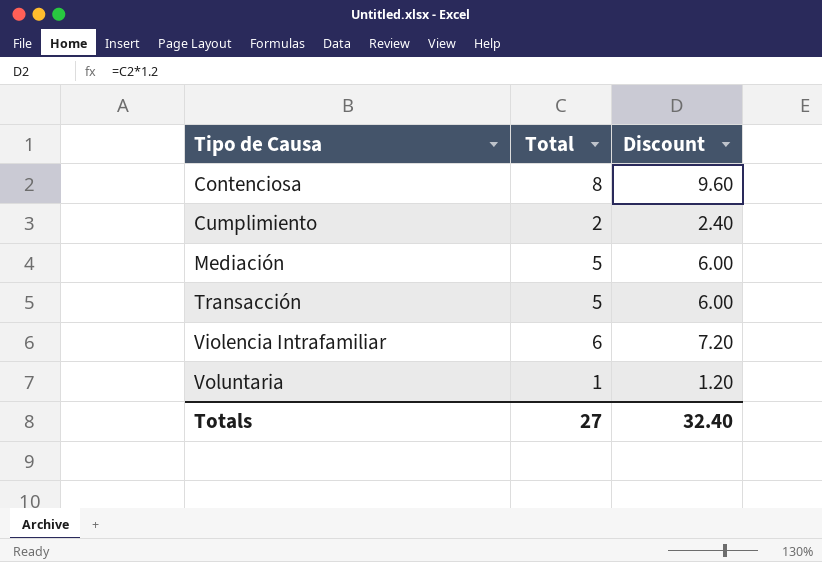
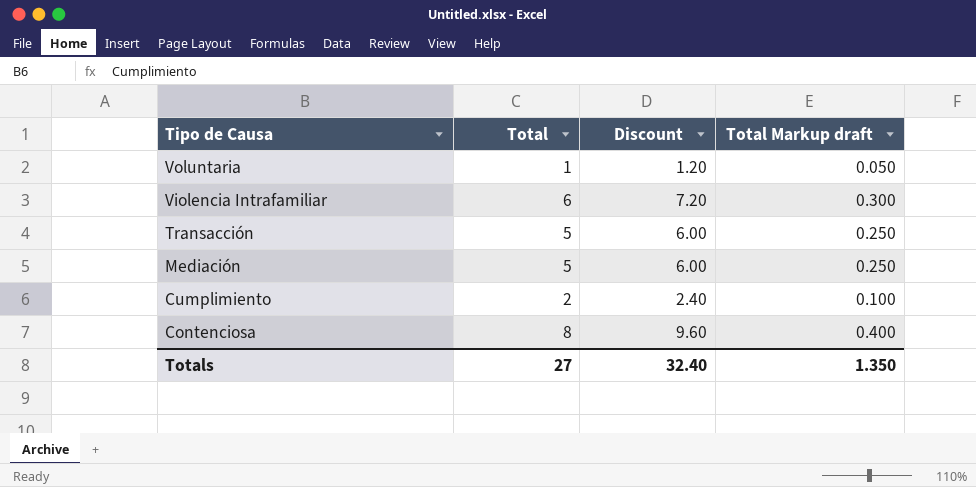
row order: Tipo de Causa ascending -> Tipo de Causa descending
column Total Markup draft | formula: none -> [Total] * 0.05

